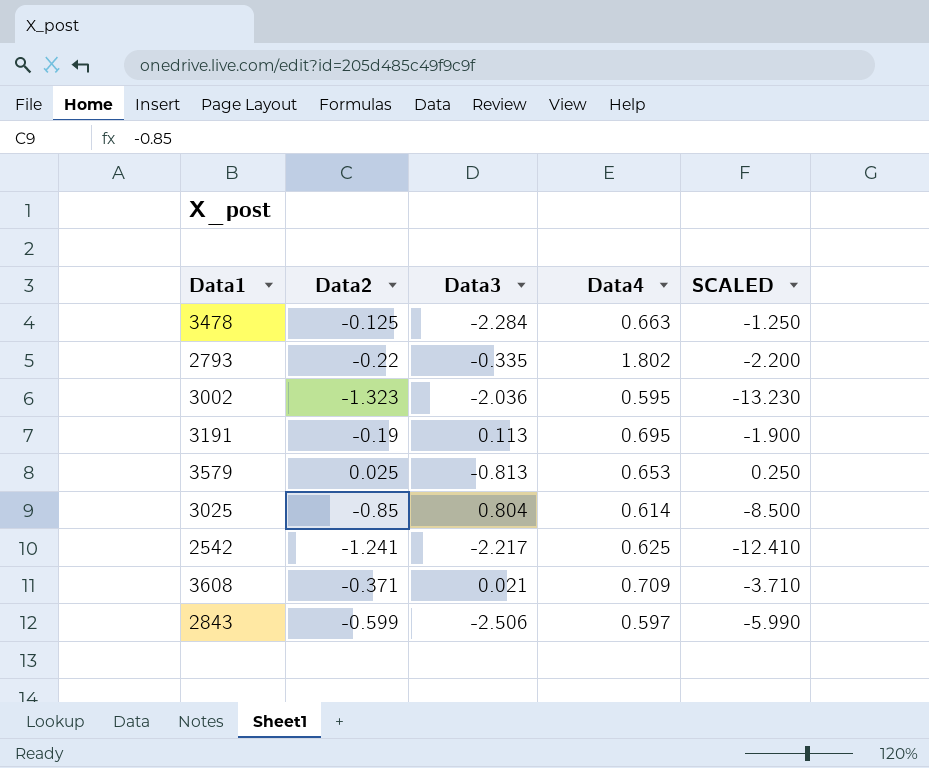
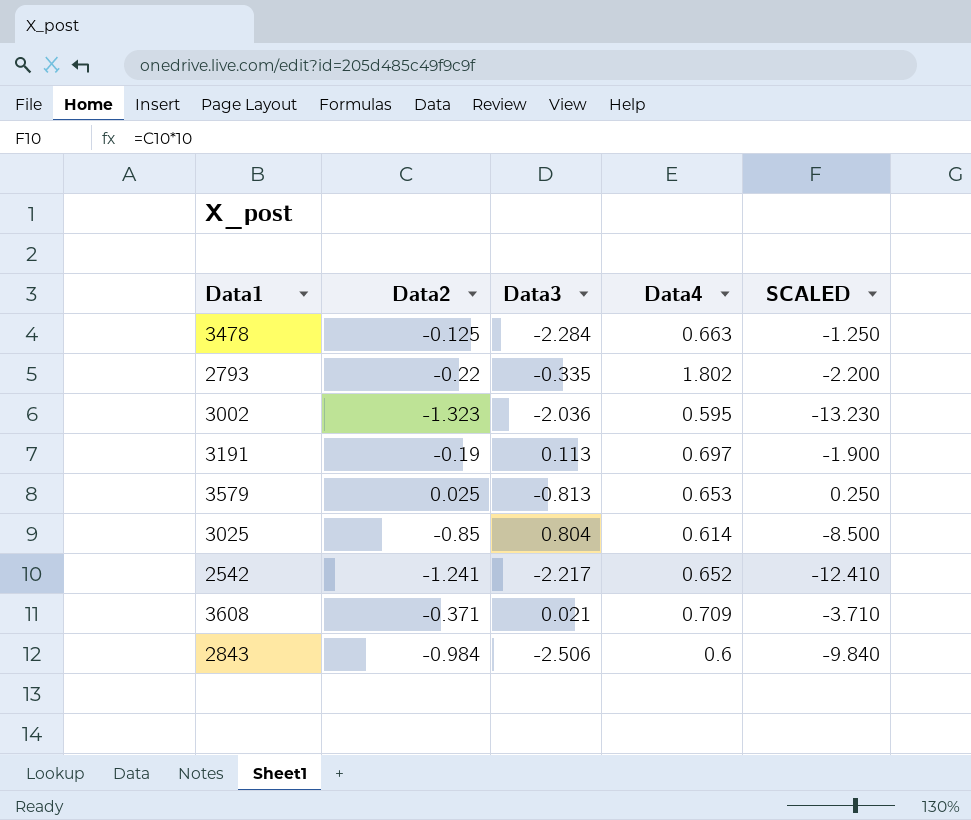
3191 | Data4: 0.695 -> 0.697
2542 | Data4: 0.625 -> 0.652
2843 | Data2: -0.599 -> -0.984
2843 | Data4: 0.597 -> 0.6
2843 | SCALED: -5.990 -> -9.840

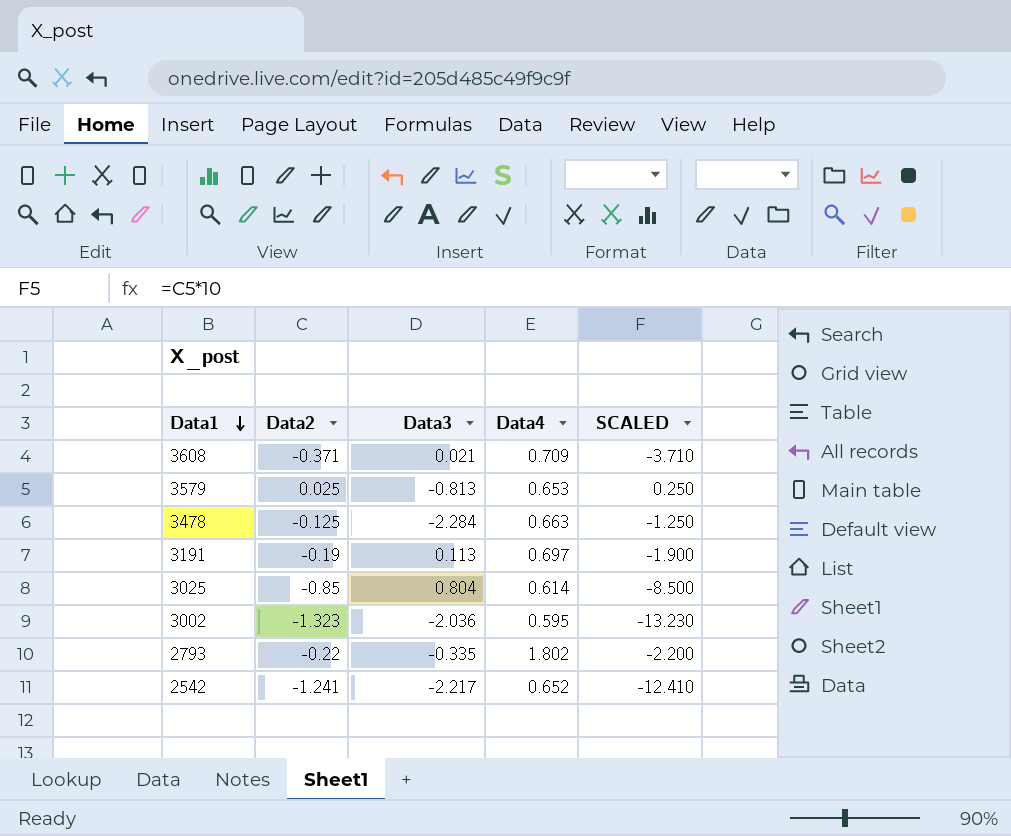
row order: none -> Data1 descending
row 2843: -0.984 | -2.506 | 0.6 | -9.840 -> none

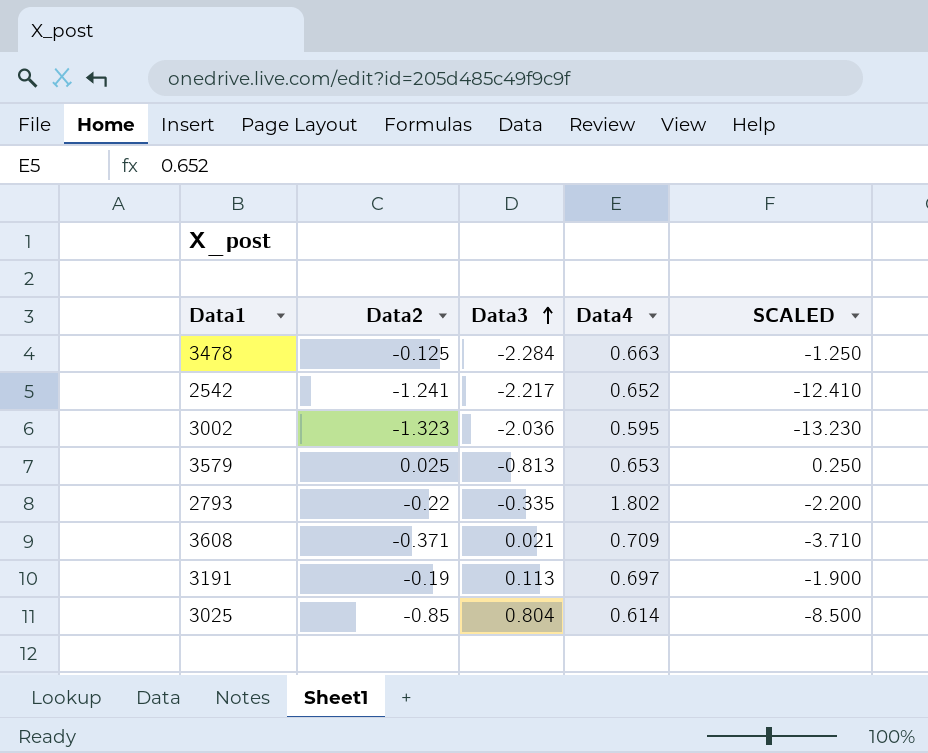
row order: Data1 descending -> Data3 ascending

